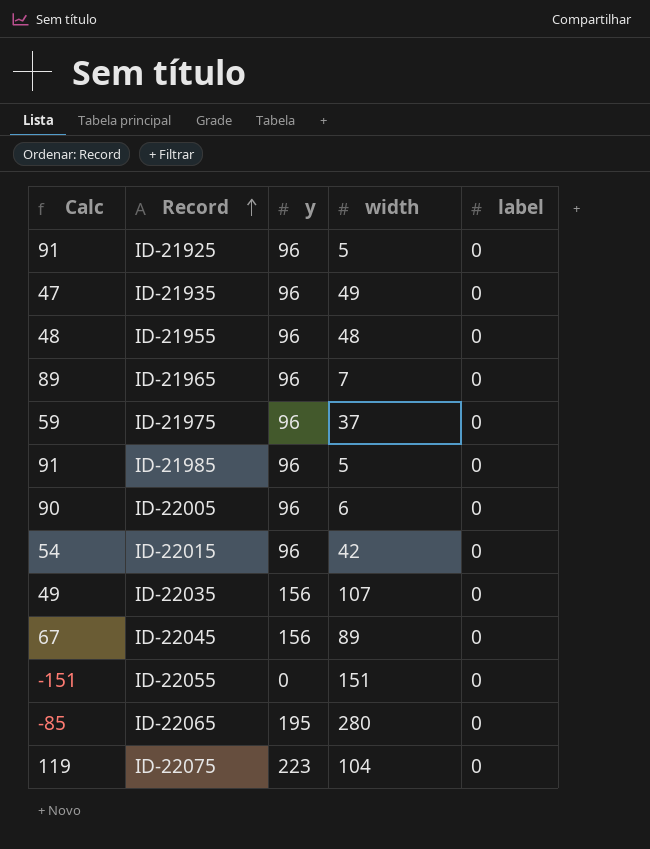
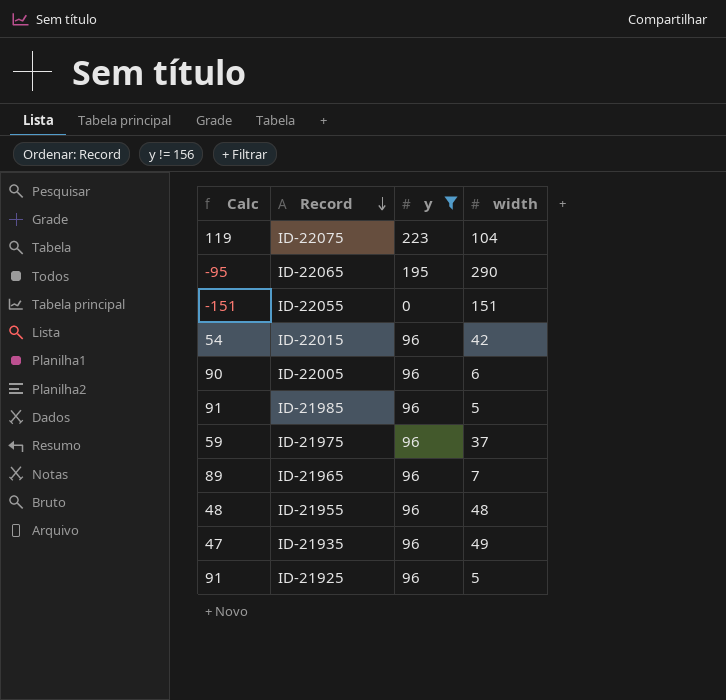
filter: none -> y != 156
row order: Record ascending -> Record descending
column label | position: 5 -> none
ID-22065 | Calc: -85 -> -95
ID-22065 | width: 280 -> 290

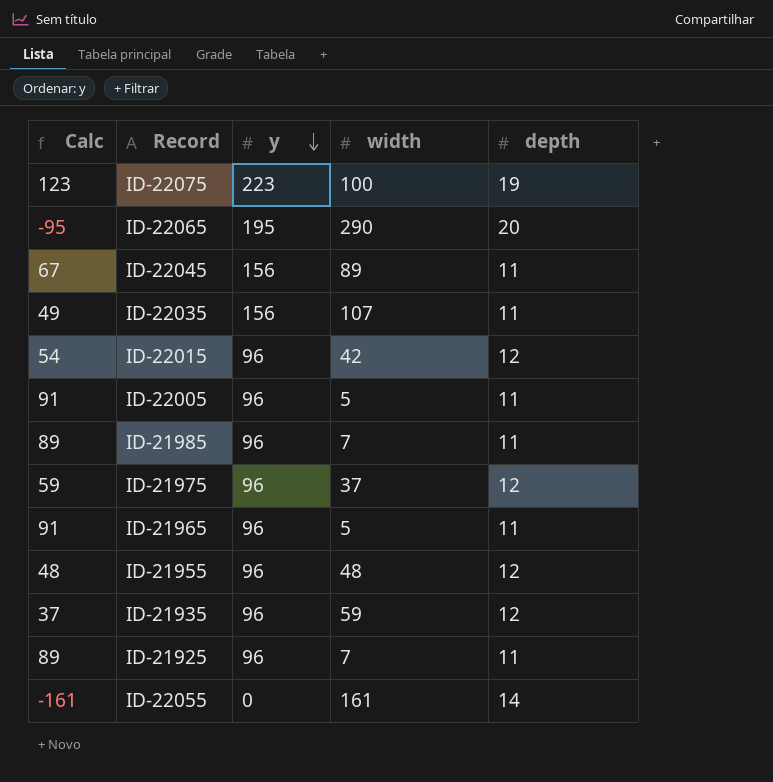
filter: y != 156 -> none
row order: Record descending -> y descending
column depth | position: none -> 5
ID-22075 | Calc: 119 -> 123
ID-22075 | width: 104 -> 100
ID-22005 | Calc: 90 -> 91
ID-22005 | width: 6 -> 5
ID-21985 | Calc: 91 -> 89
ID-21985 | width: 5 -> 7
ID-21965 | Calc: 89 -> 91
ID-21965 | width: 7 -> 5
ID-21935 | Calc: 47 -> 37
ID-21935 | width: 49 -> 59
ID-21925 | Calc: 91 -> 89
ID-21925 | width: 5 -> 7
ID-22055 | Calc: -151 -> -161
ID-22055 | width: 151 -> 161

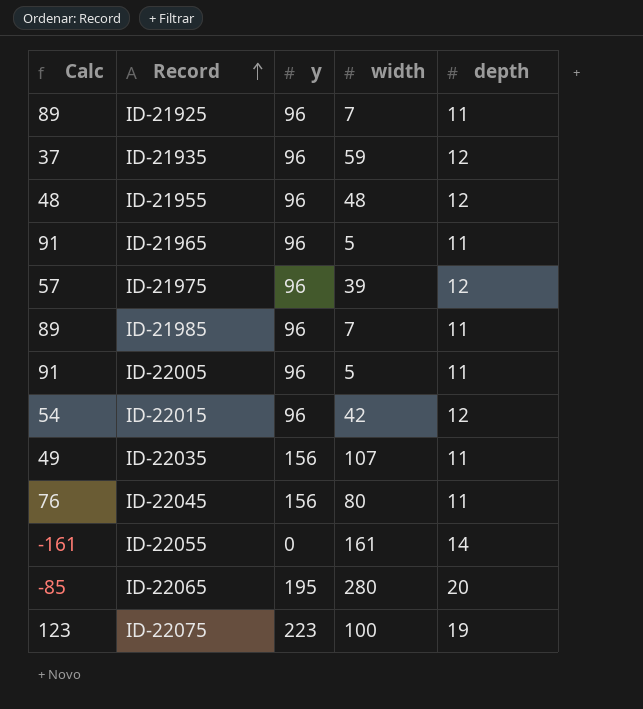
row order: y descending -> Record ascending
ID-21975 | Calc: 59 -> 57
ID-21975 | width: 37 -> 39
ID-22045 | Calc: 67 -> 76
ID-22045 | width: 89 -> 80
ID-22065 | Calc: -95 -> -85
ID-22065 | width: 290 -> 280

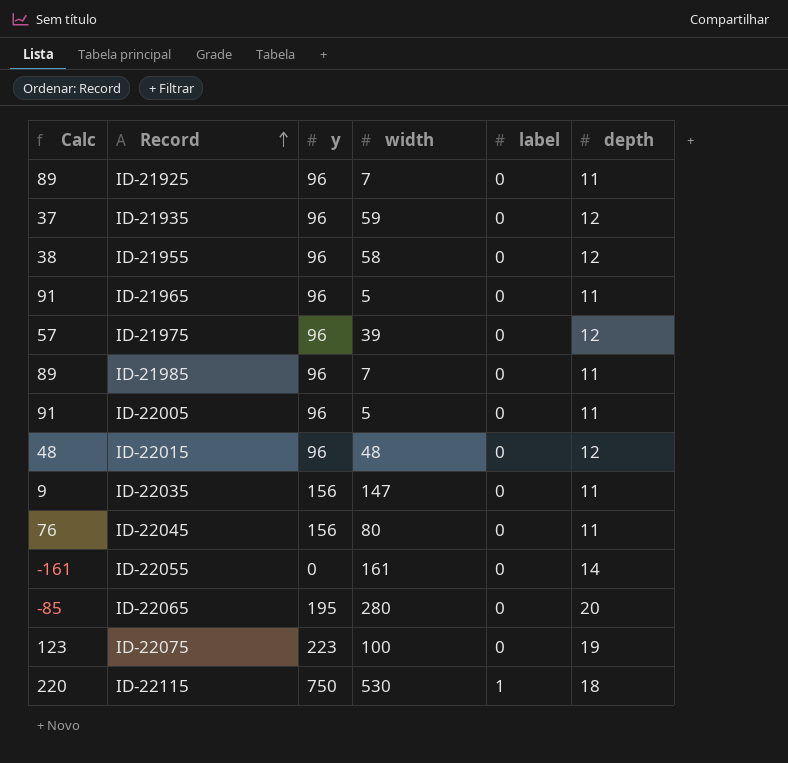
column label | position: none -> 5
ID-21955 | Calc: 48 -> 38
ID-21955 | width: 48 -> 58
ID-22015 | Calc: 54 -> 48
ID-22015 | width: 42 -> 48
ID-22035 | Calc: 49 -> 9
ID-22035 | width: 107 -> 147
row ID-22115: none -> 220 | 750 | 530 | 1 | 18

